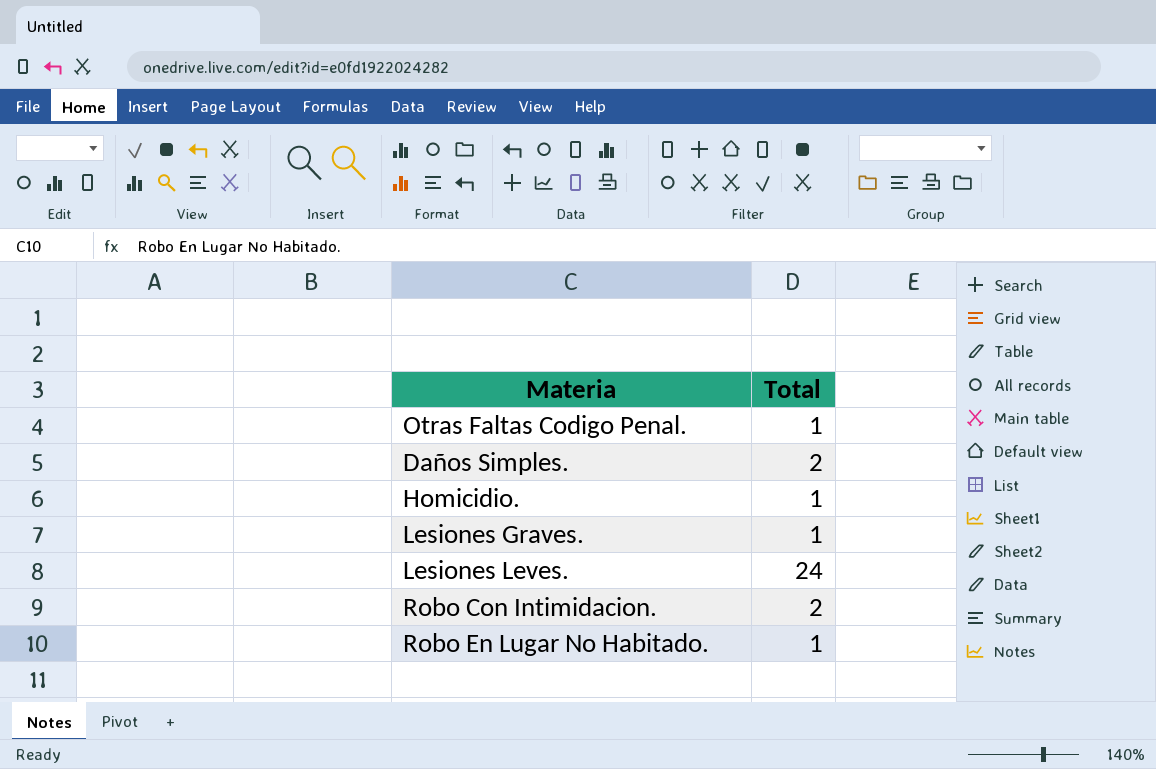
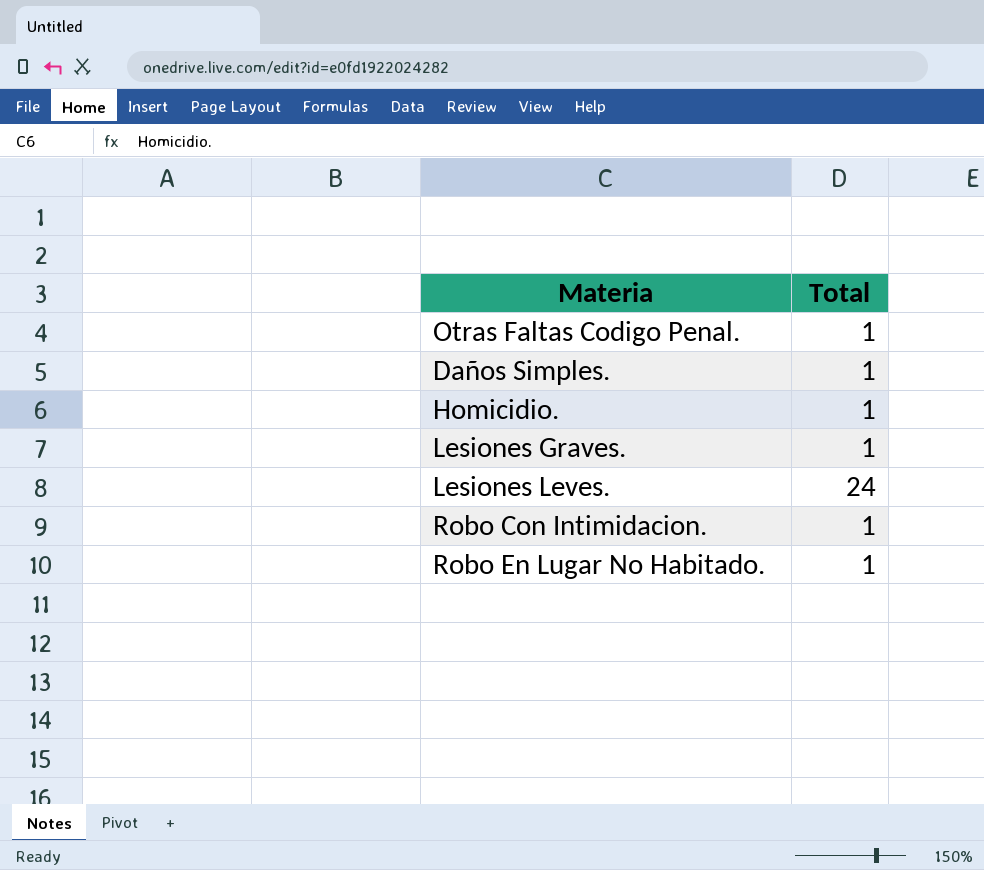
Daños Simples. | Total: 2 -> 1
Robo Con Intimidacion. | Total: 2 -> 1

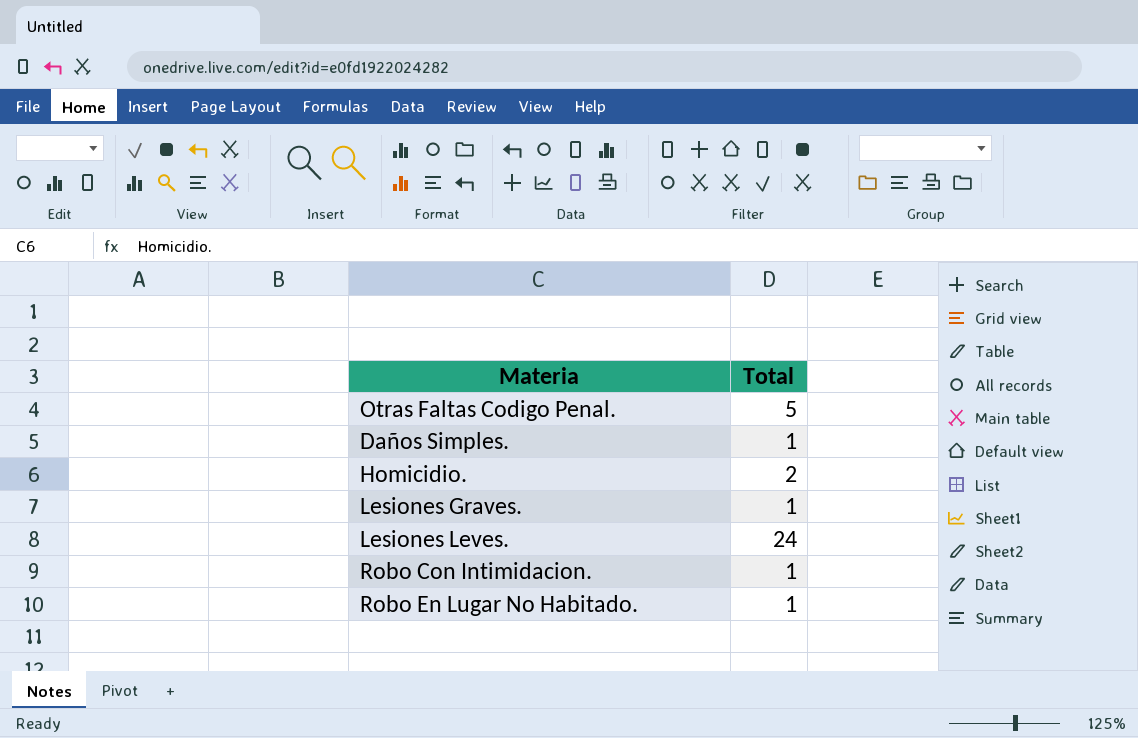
Otras Faltas Codigo Penal. | Total: 1 -> 5
Homicidio. | Total: 1 -> 2

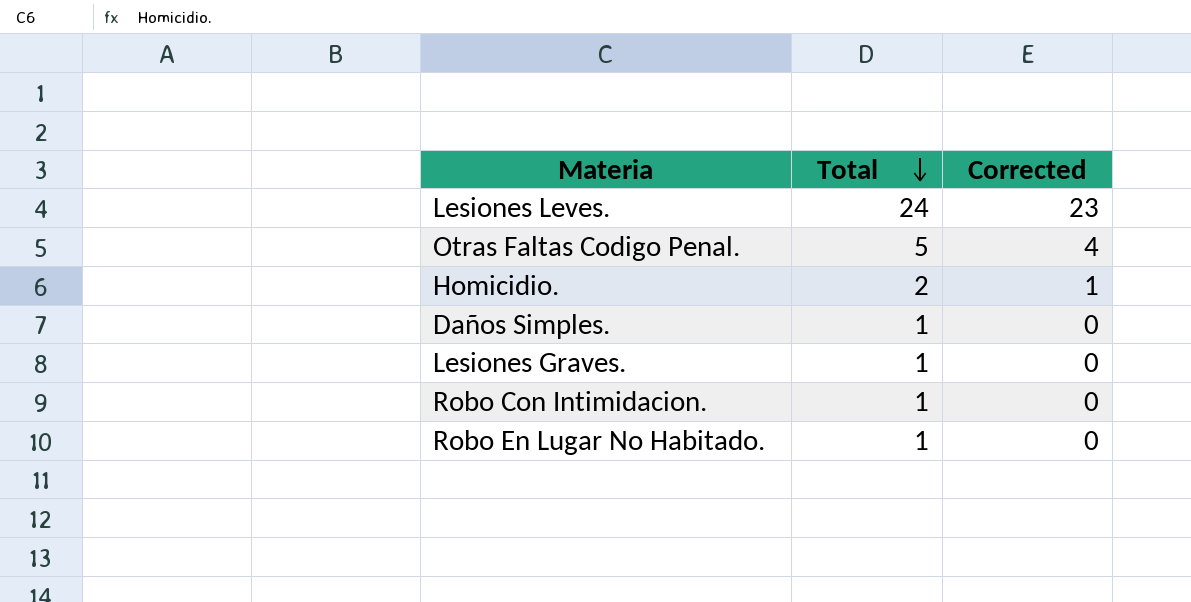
row order: none -> Total descending
column Corrected | formula: none -> [Total] - 1

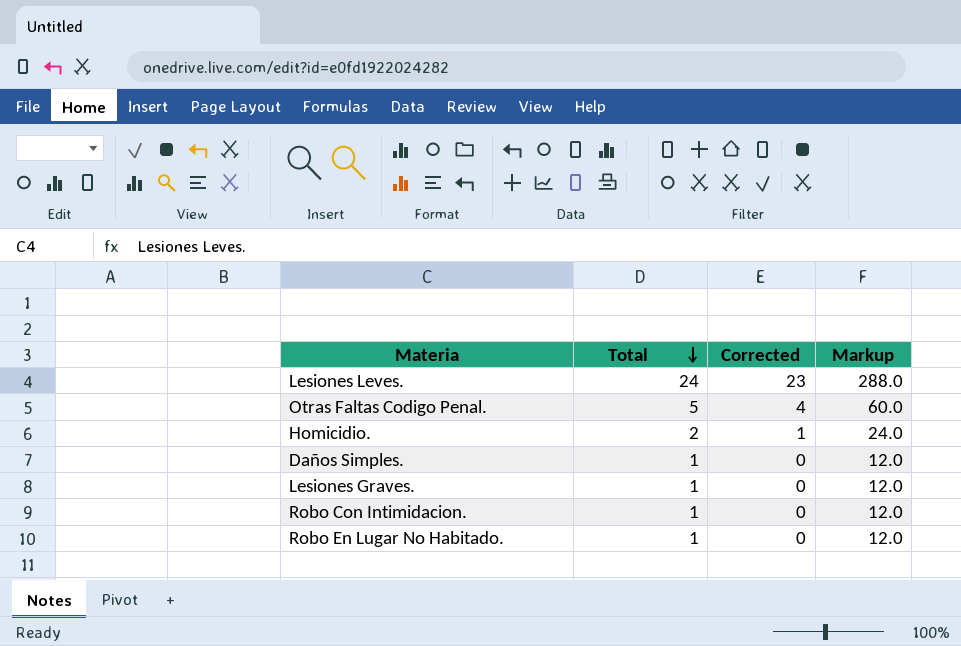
column Markup | formula: none -> [Total] * 12

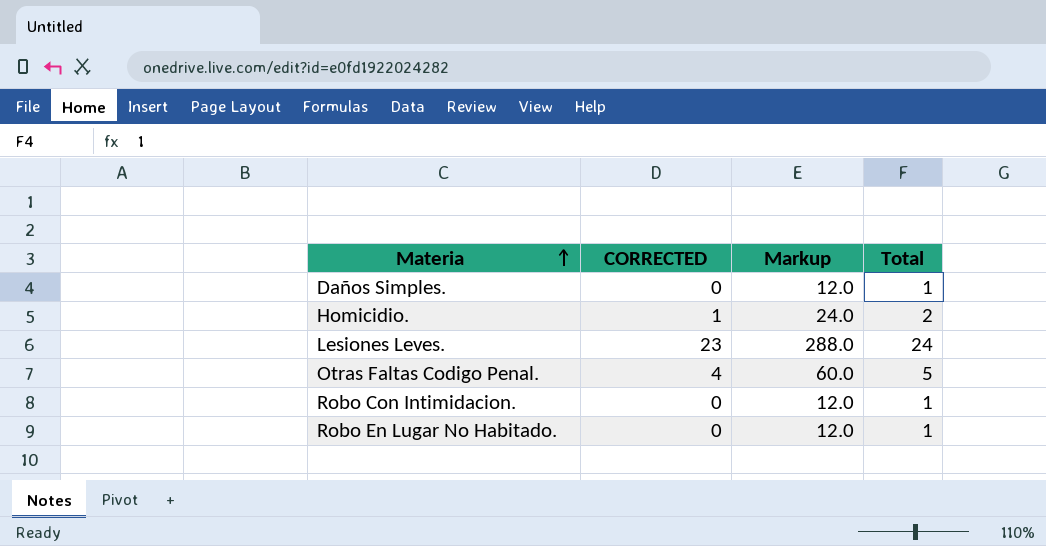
row order: Total descending -> Materia ascending
column name: Corrected -> CORRECTED
column Total | position: 2 -> 4
row Lesiones Graves.: 1 | 0 | 12.0 -> none

